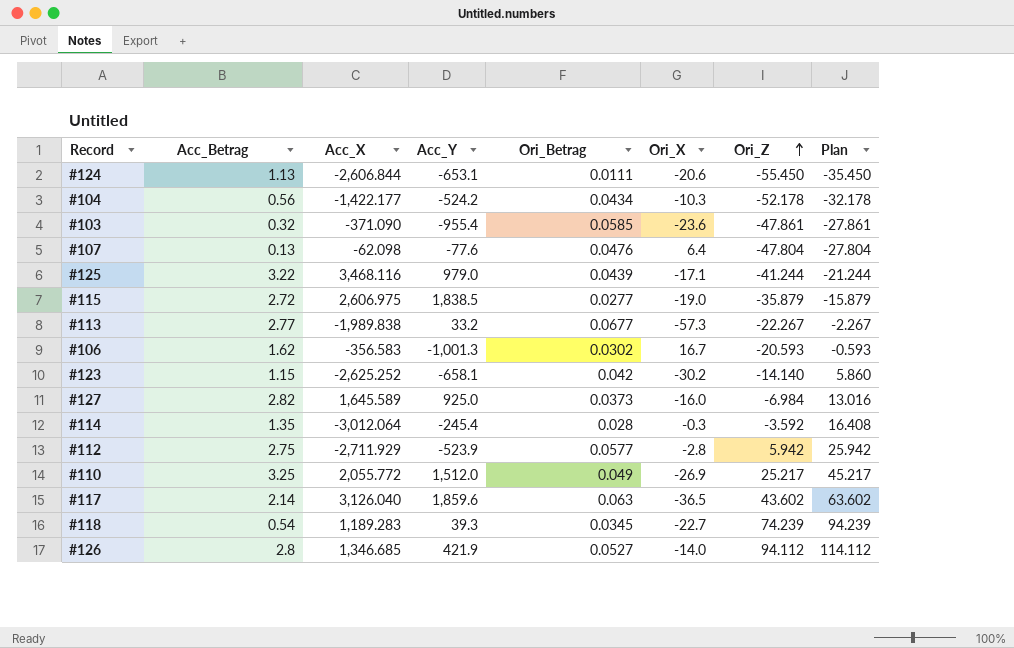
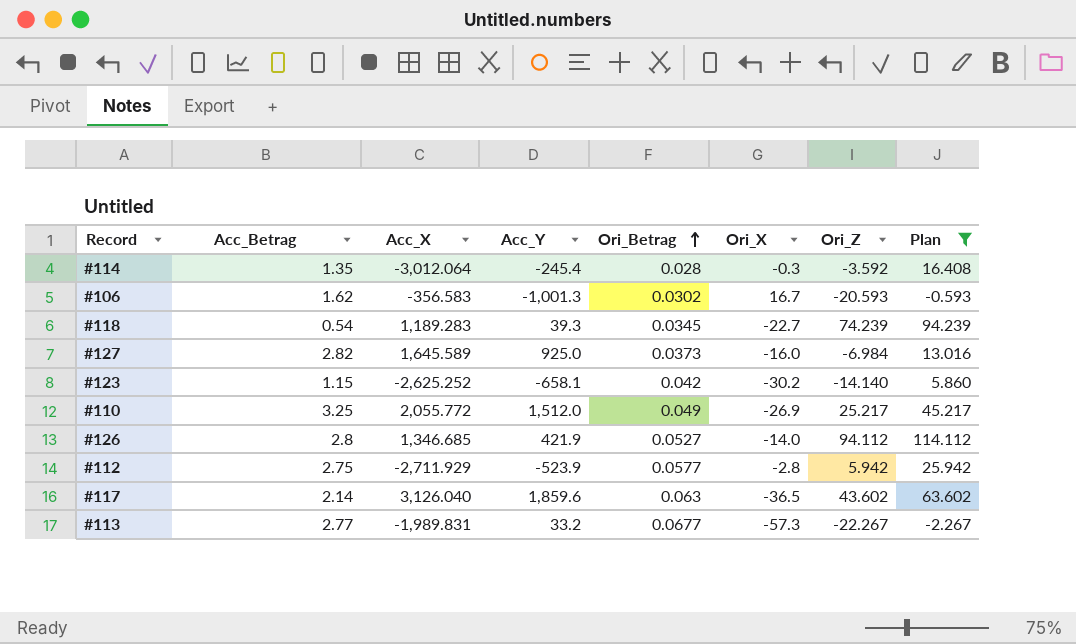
filter: none -> Plan >= -2.267
row order: Ori_Z ascending -> Ori_Betrag ascending
#113 | Acc_X: -1,989.838 -> -1,989.831

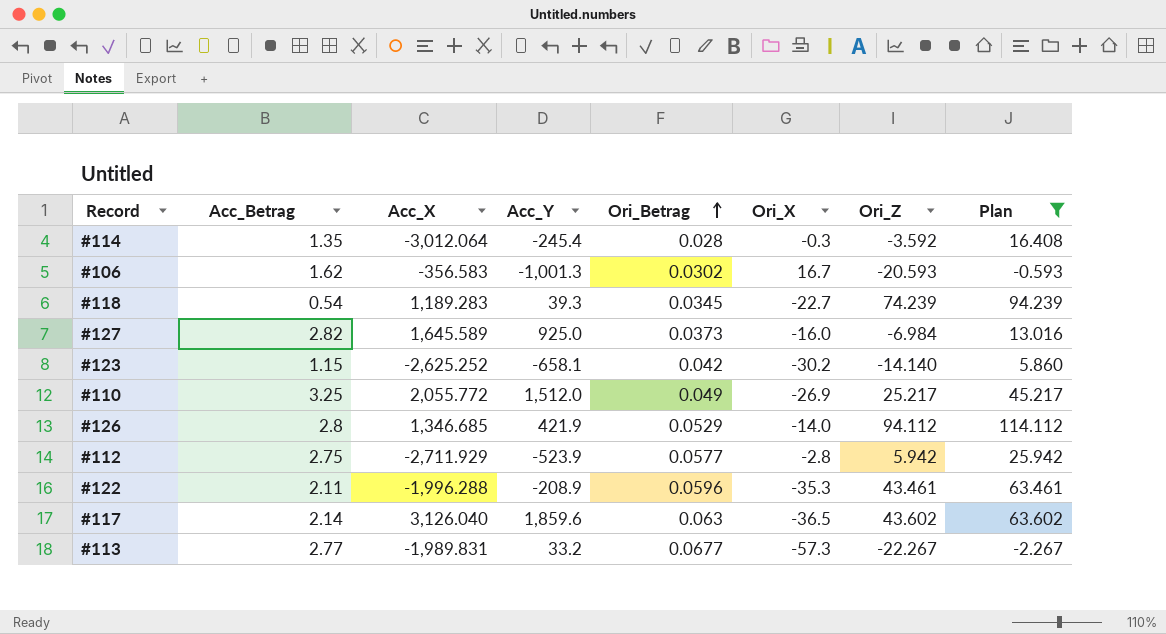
#126 | Ori_Betrag: 0.0527 -> 0.0529
row #122: none -> 2.11 | -1,996.288 | -208.9 | 0.0596 | -35.3 | 43.461 | 63.461

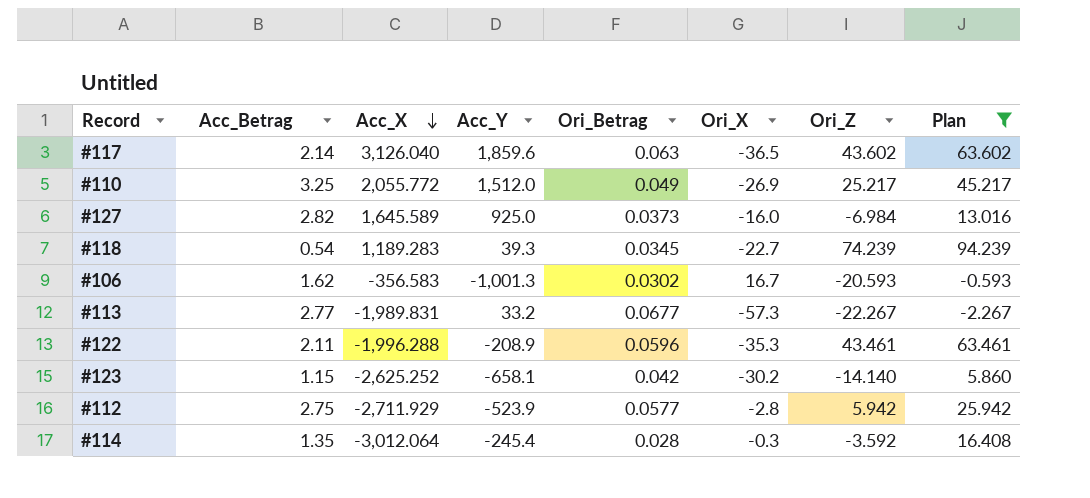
row order: Ori_Betrag ascending -> Acc_X descending
row #126: 2.8 | 1,346.685 | 421.9 | 0.0529 | -14.0 | 94.112 | 114.112 -> none

